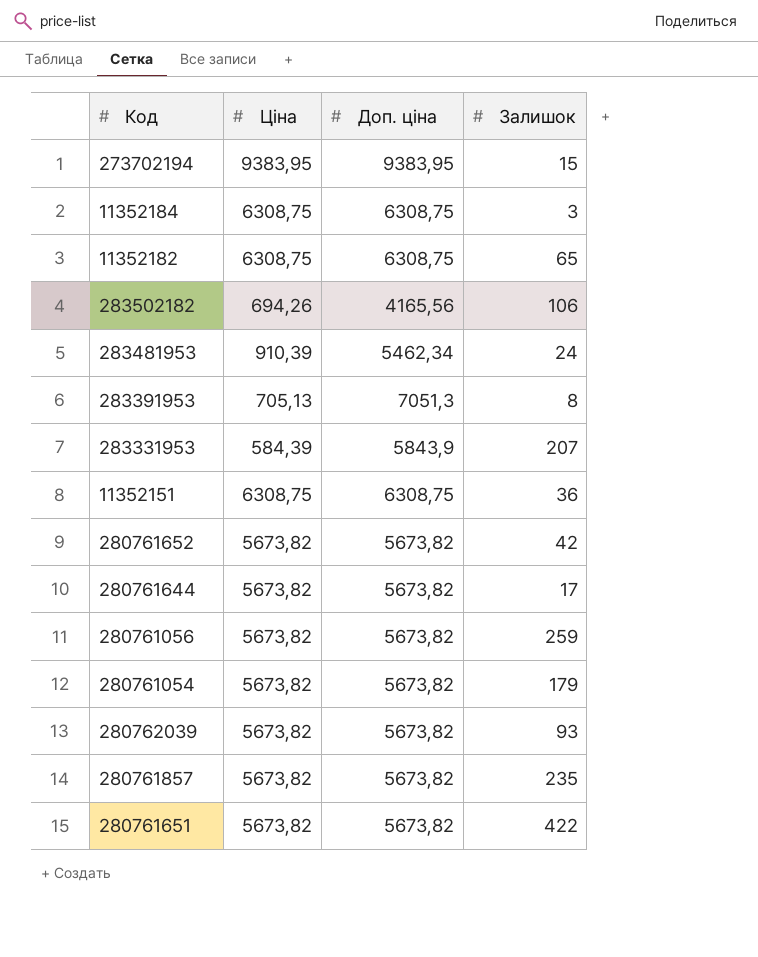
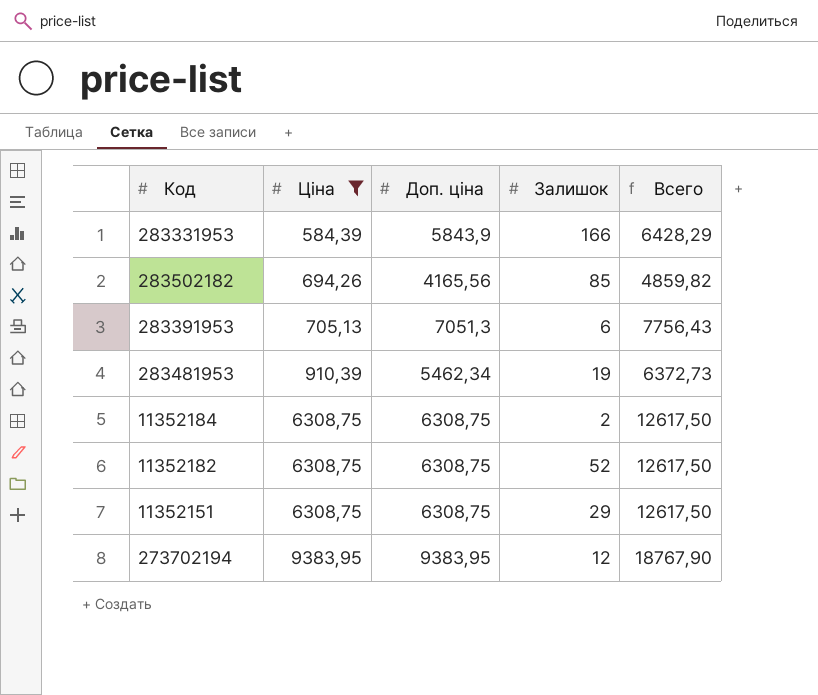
filter: none -> Ціна != 5673,82
row order: none -> Ціна ascending
column Всего | formula: none -> [Ціна] + [Доп. ціна]
283331953 | Залишок: 207 -> 166
283502182 | Залишок: 106 -> 85
283391953 | Залишок: 8 -> 6
283481953 | Залишок: 24 -> 19
11352184 | Залишок: 3 -> 2
11352182 | Залишок: 65 -> 52
11352151 | Залишок: 36 -> 29
273702194 | Залишок: 15 -> 12

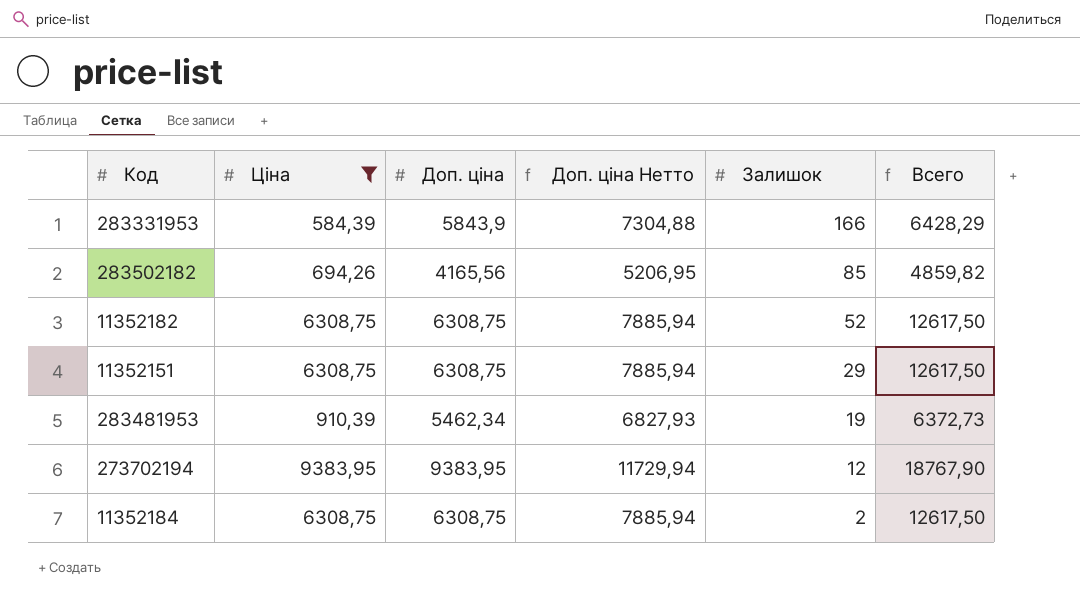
row order: Ціна ascending -> Залишок descending
column Доп. ціна Нетто | formula: none -> [Доп. ціна] * 1,25
row 283391953: 705,13 | 7051,3 | 6 | 7756,43 -> none

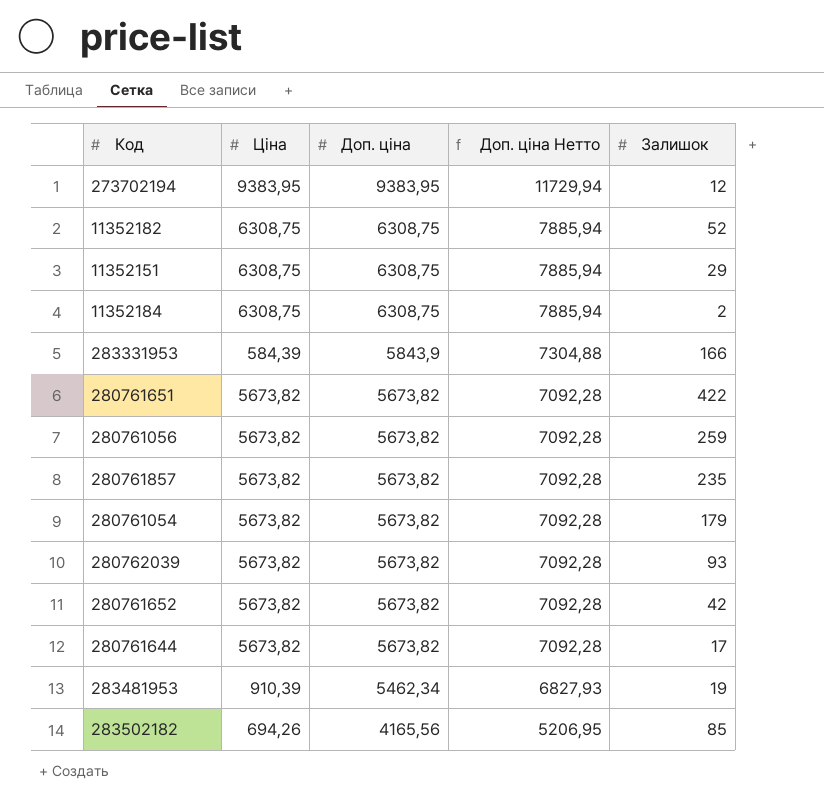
filter: Ціна != 5673,82 -> none
row order: Залишок descending -> Доп. ціна descending
column Всего | formula: [Ціна] + [Доп. ціна] -> none

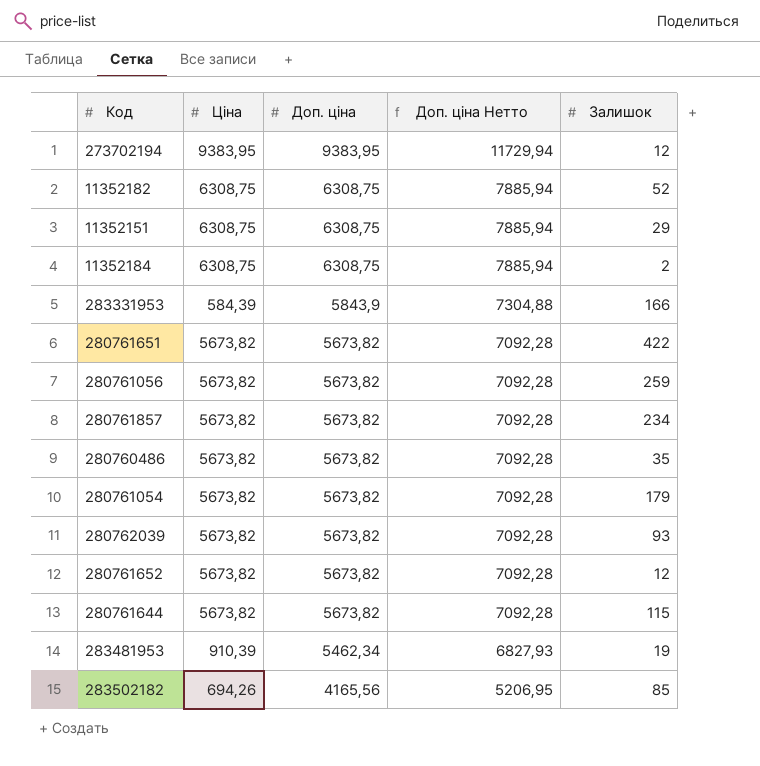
280761857 | Залишок: 235 -> 234
row 280760486: none -> 5673,82 | 5673,82 | 7092,28 | 35
280761652 | Залишок: 42 -> 12
280761644 | Залишок: 17 -> 115

